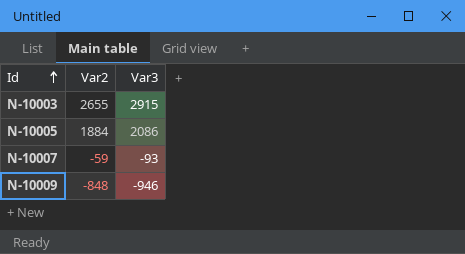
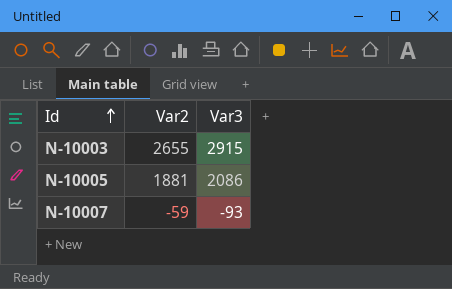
row N-10009: -848 | -946 -> none
N-10005 | Var2: 1884 -> 1881

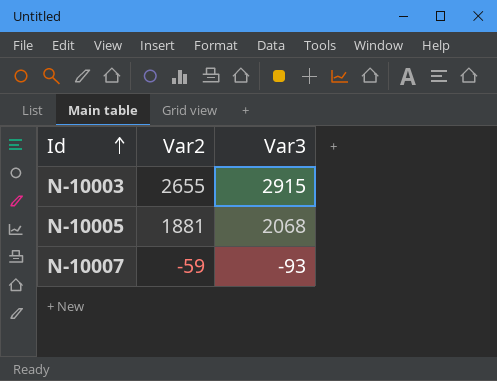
N-10005 | Var3: 2086 -> 2068

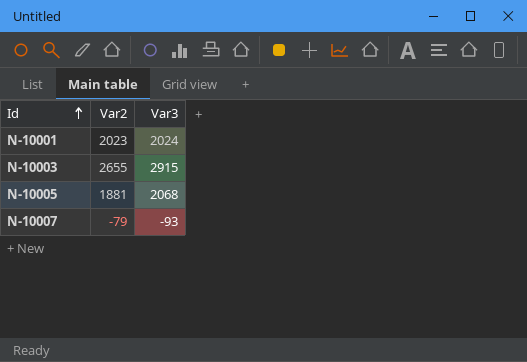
row N-10001: none -> 2023 | 2024
N-10007 | Var2: -59 -> -79

